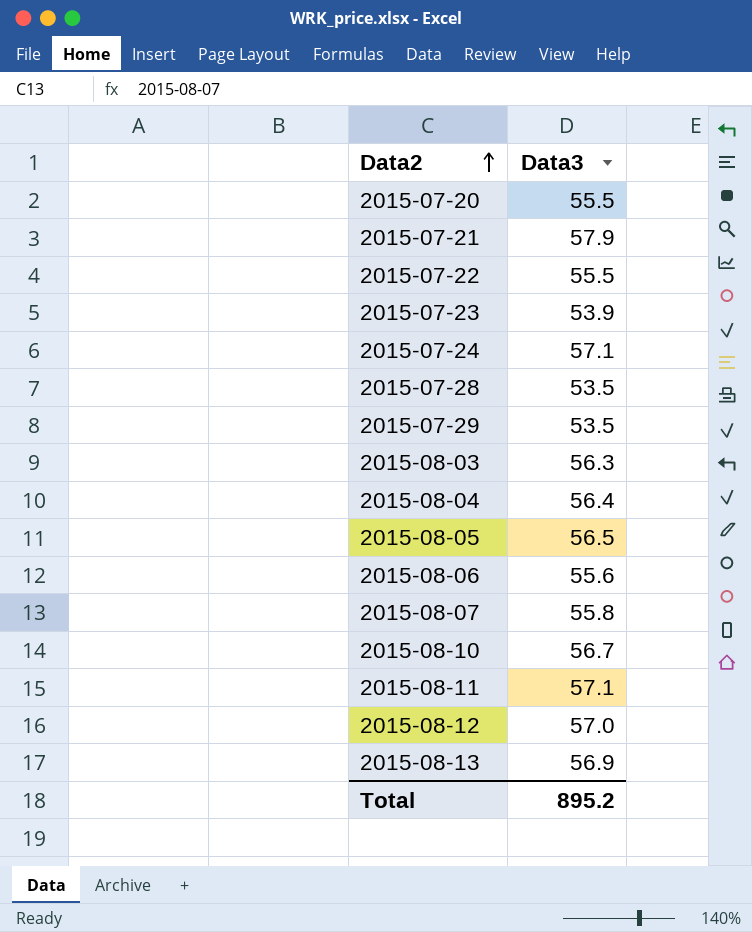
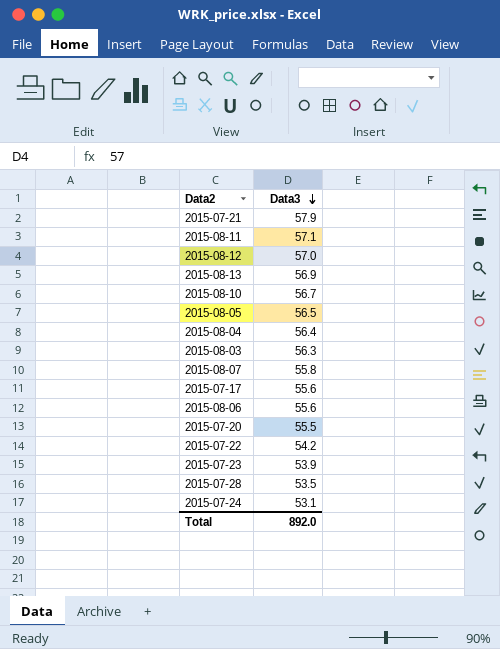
row order: Data2 ascending -> Data3 descending
row 2015-07-29: 53.5 -> none
row 2015-07-17: none -> 55.6
2015-07-22 | Data3: 55.5 -> 54.2
2015-07-24 | Data3: 57.1 -> 53.1
Total | Data3: 895.2 -> 892.0

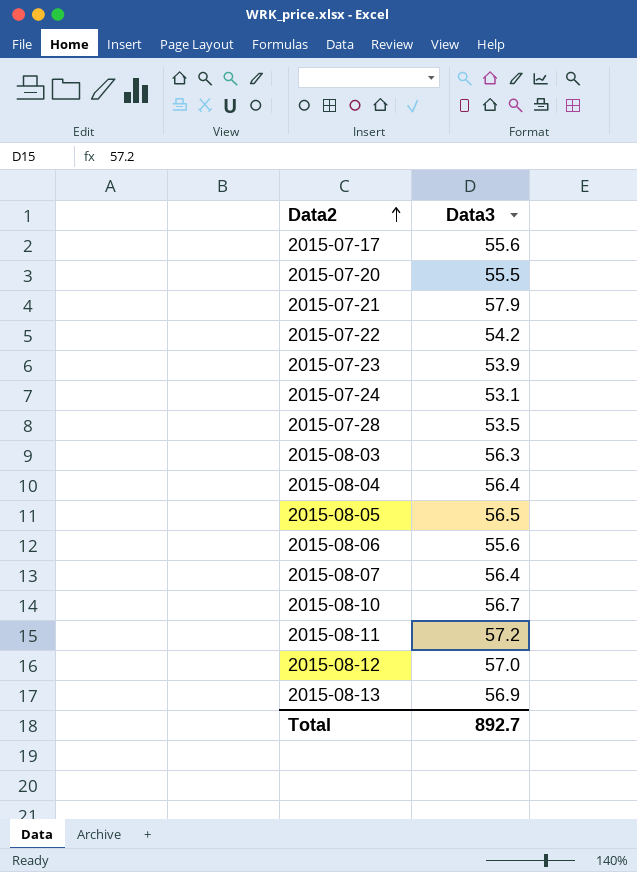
row order: Data3 descending -> Data2 ascending
2015-08-07 | Data3: 55.8 -> 56.4
2015-08-11 | Data3: 57.1 -> 57.2
Total | Data3: 892.0 -> 892.7

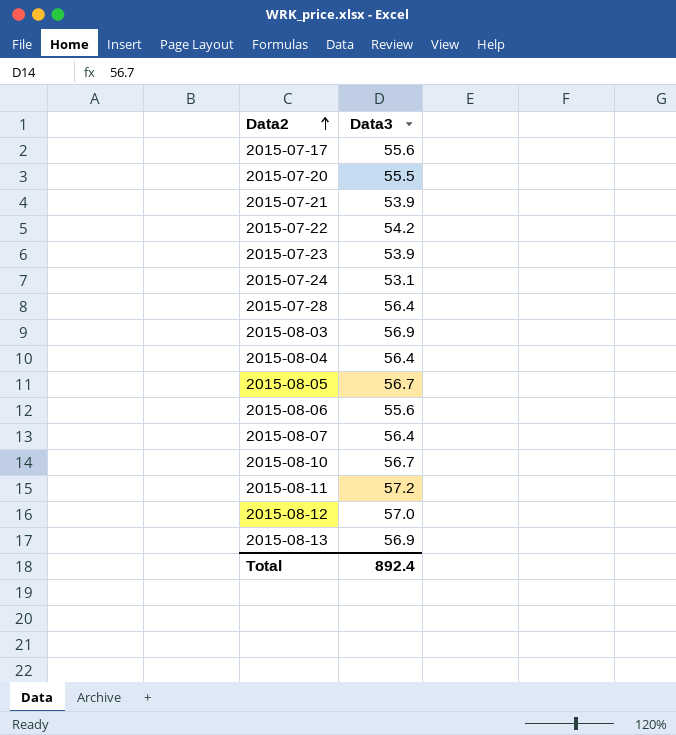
2015-07-21 | Data3: 57.9 -> 53.9
2015-07-28 | Data3: 53.5 -> 56.4
2015-08-03 | Data3: 56.3 -> 56.9
2015-08-05 | Data3: 56.5 -> 56.7
Total | Data3: 892.7 -> 892.4

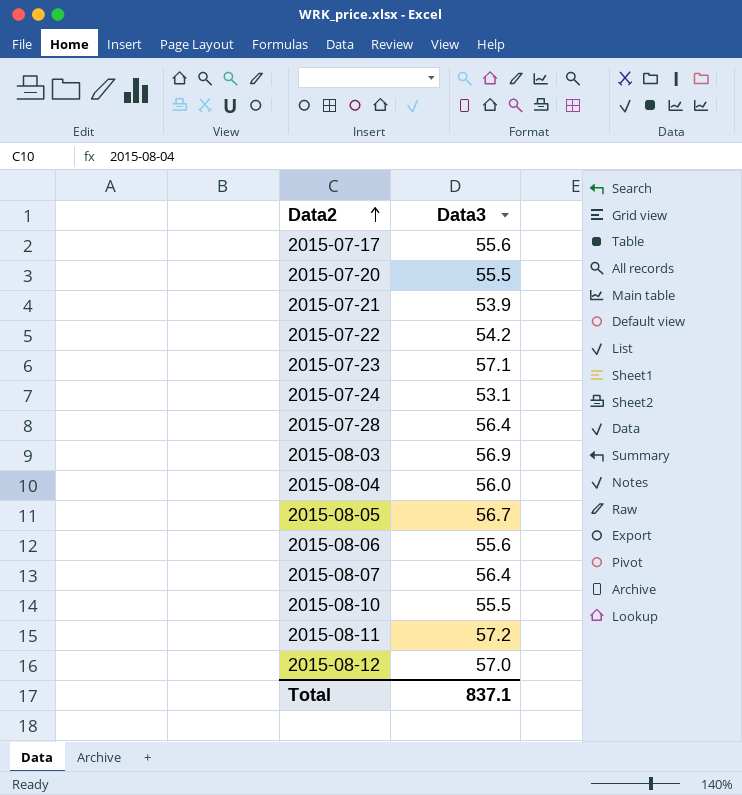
row 2015-08-13: 56.9 -> none
2015-07-23 | Data3: 53.9 -> 57.1
2015-08-04 | Data3: 56.4 -> 56.0
2015-08-10 | Data3: 56.7 -> 55.5
Total | Data3: 892.4 -> 837.1

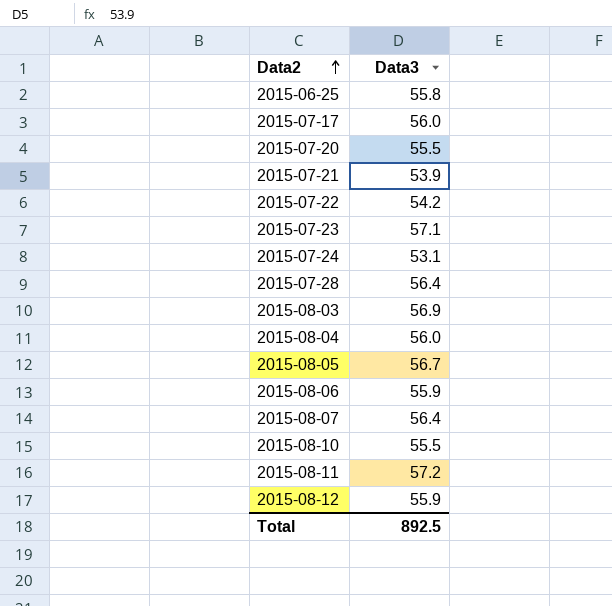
row 2015-06-25: none -> 55.8
2015-07-17 | Data3: 55.6 -> 56.0
2015-08-06 | Data3: 55.6 -> 55.9
2015-08-12 | Data3: 57.0 -> 55.9
Total | Data3: 837.1 -> 892.5

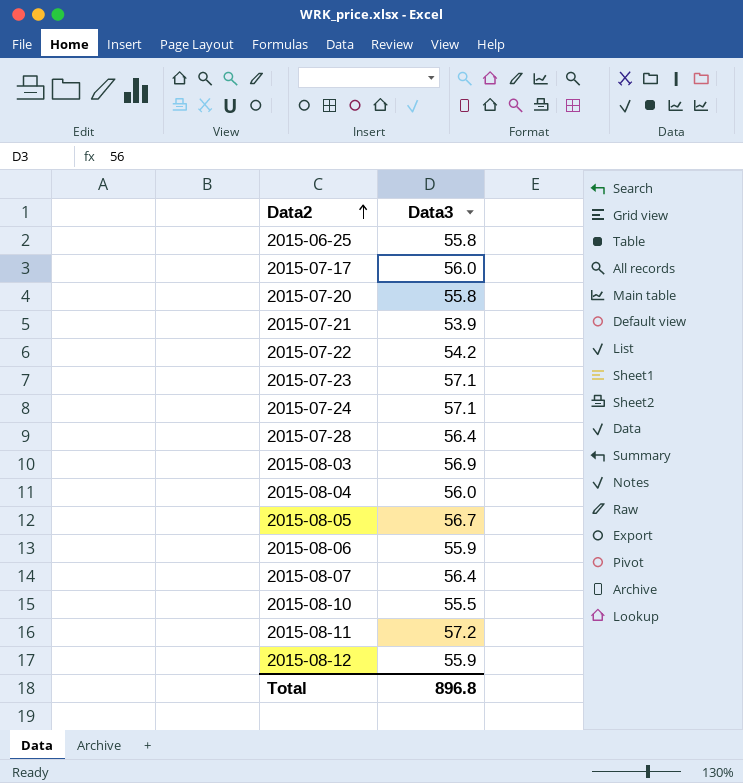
2015-07-20 | Data3: 55.5 -> 55.8
2015-07-24 | Data3: 53.1 -> 57.1
Total | Data3: 892.5 -> 896.8

